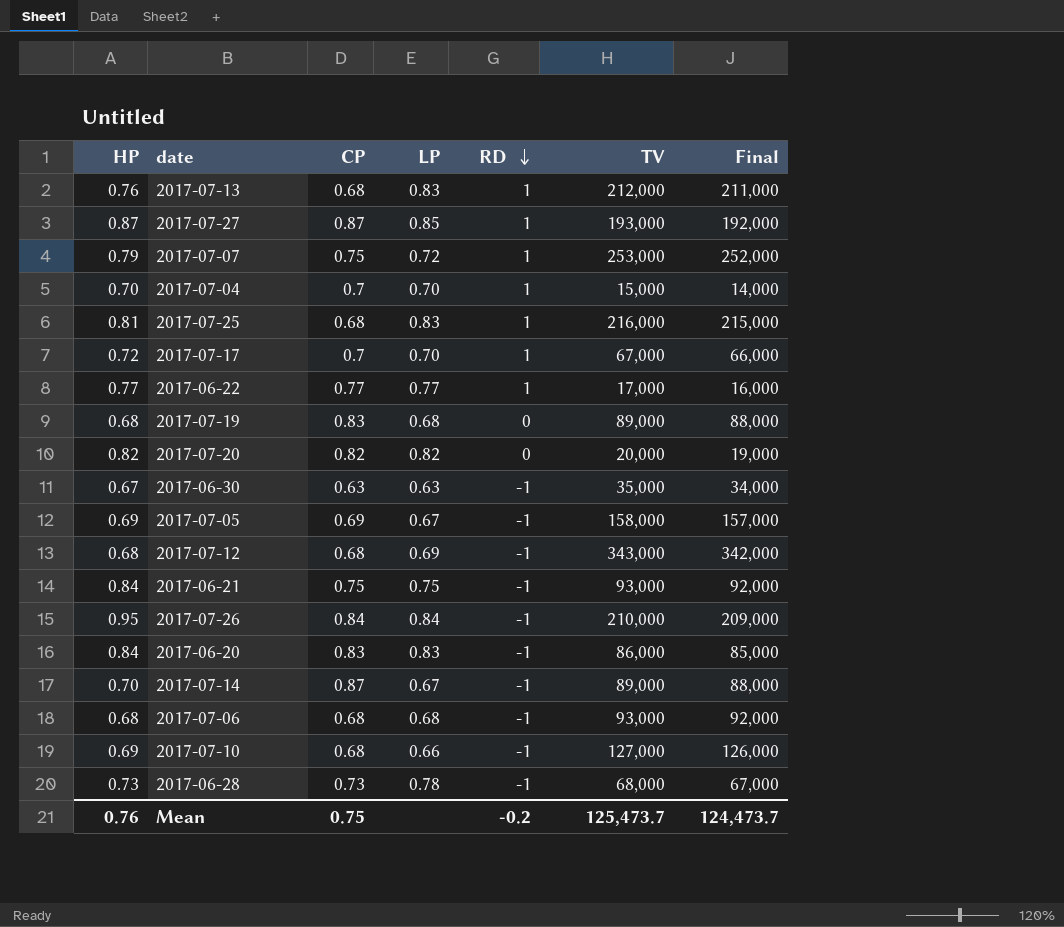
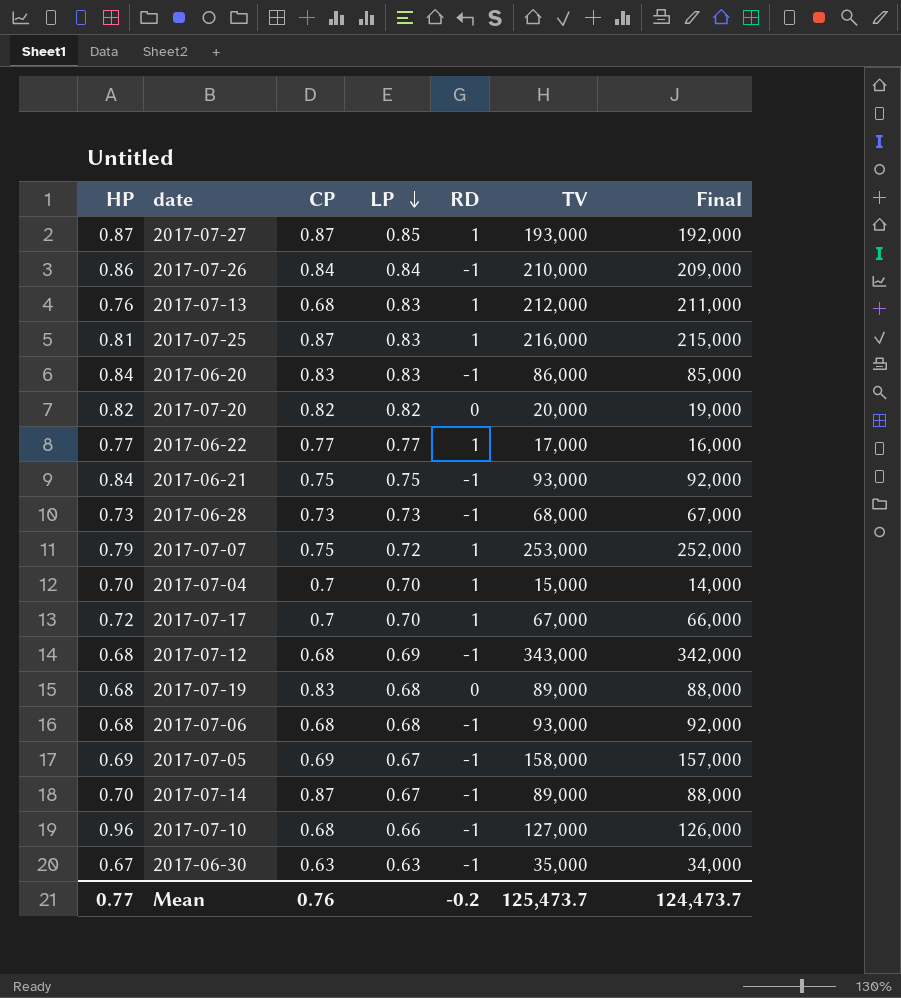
row order: RD descending -> LP descending
2017-07-26 | HP: 0.95 -> 0.86
2017-07-25 | CP: 0.68 -> 0.87
2017-06-28 | LP: 0.78 -> 0.73
2017-07-10 | HP: 0.69 -> 0.96
Mean | HP: 0.76 -> 0.77
Mean | CP: 0.75 -> 0.76

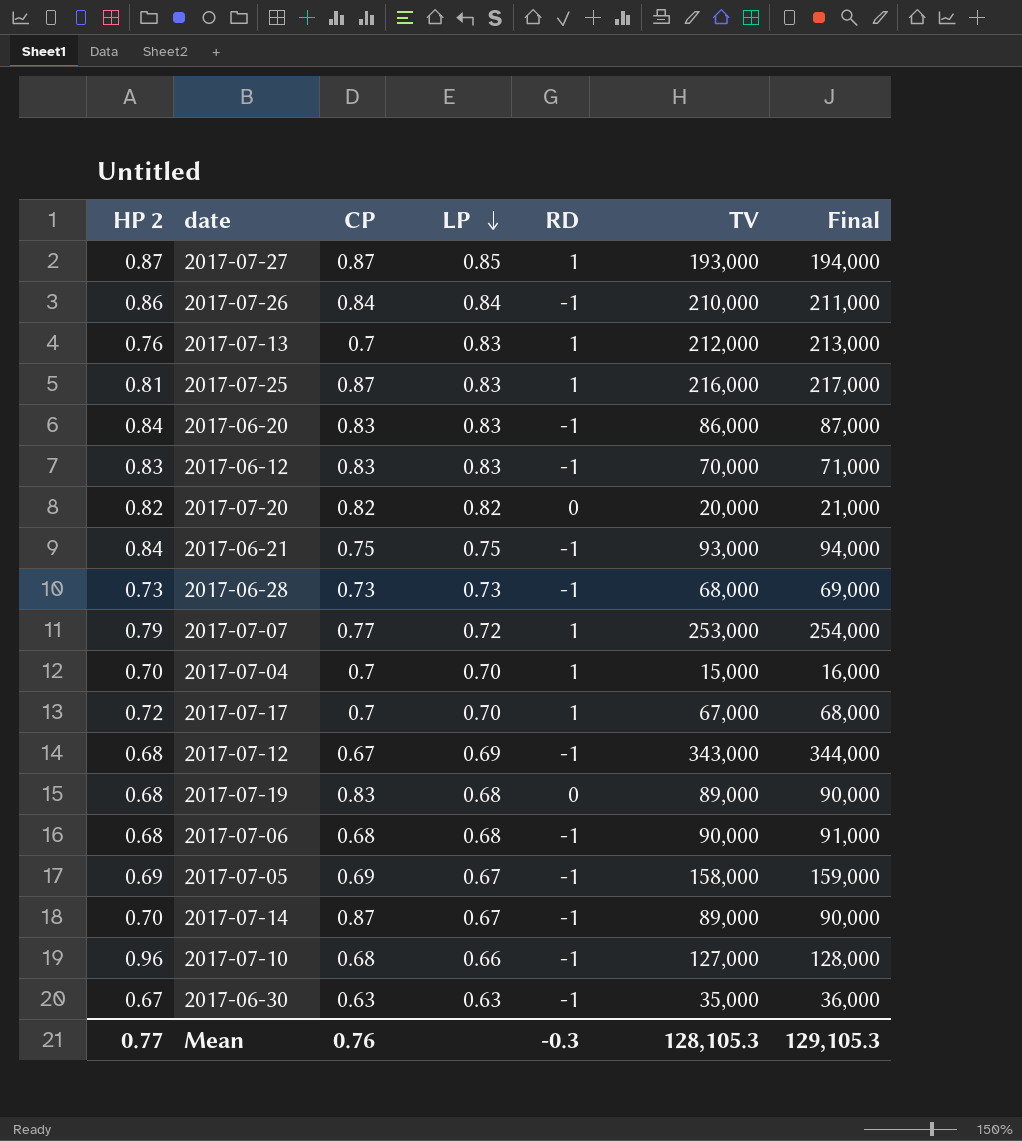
column name: HP -> HP 2
column Final | formula: [TV] - 1000 -> [TV] + 1000
row 2017-06-22: 0.77 | 0.77 | 0.77 | 1 | 17,000 | 16,000 -> none
2017-07-13 | CP: 0.68 -> 0.7
row 2017-06-12: none -> 0.83 | 0.83 | 0.83 | -1 | 70,000 | 71,000
2017-07-07 | CP: 0.75 -> 0.77
2017-07-12 | CP: 0.68 -> 0.67
2017-07-06 | TV: 93,000 -> 90,000
Mean | RD: -0.2 -> -0.3
Mean | TV: 125,473.7 -> 128,105.3
Mean | Final: 124,473.7 -> 129,105.3

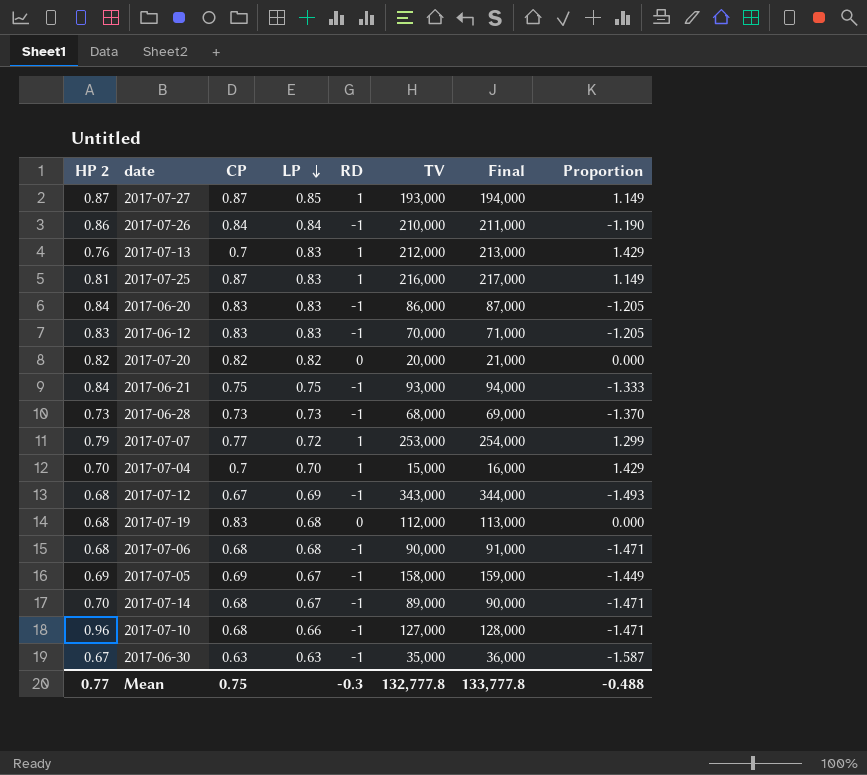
column Proportion | formula: none -> [RD] / [CP]
row 2017-07-17: 0.72 | 0.7 | 0.70 | 1 | 67,000 | 68,000 -> none
2017-07-19 | TV: 89,000 -> 112,000
2017-07-19 | Final: 90,000 -> 113,000
2017-07-14 | CP: 0.87 -> 0.68
Mean | CP: 0.76 -> 0.75
Mean | TV: 128,105.3 -> 132,777.8
Mean | Final: 129,105.3 -> 133,777.8

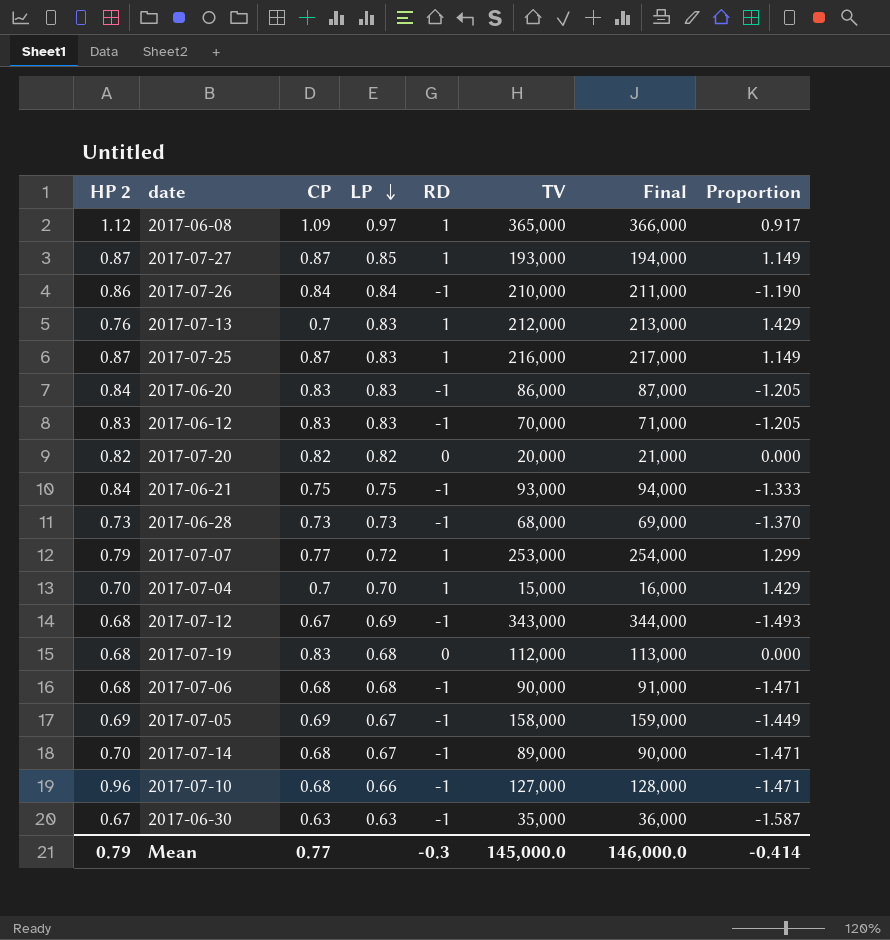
row 2017-06-08: none -> 1.12 | 1.09 | 0.97 | 1 | 365,000 | 366,000 | 0.917
2017-07-25 | HP 2: 0.81 -> 0.87
Mean | HP 2: 0.77 -> 0.79
Mean | CP: 0.75 -> 0.77
Mean | TV: 132,777.8 -> 145,000.0
Mean | Final: 133,777.8 -> 146,000.0
Mean | Proportion: -0.488 -> -0.414

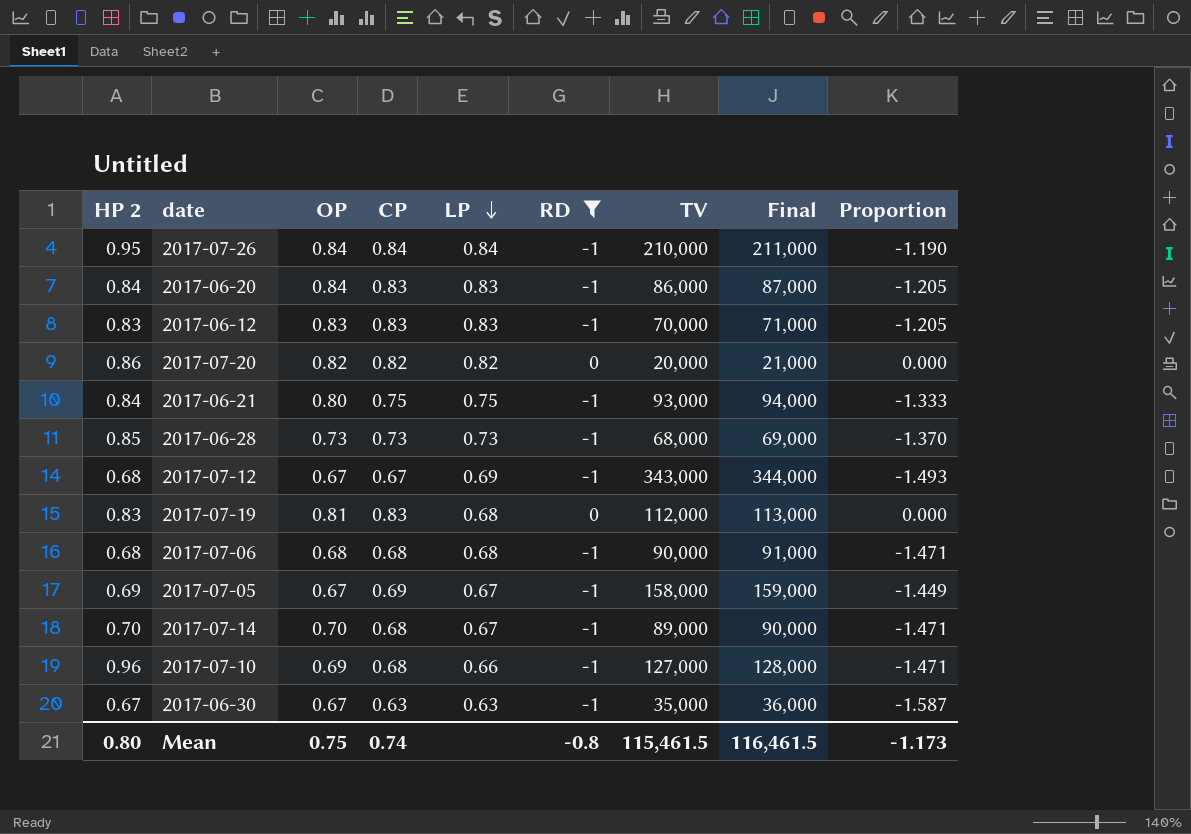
filter: none -> RD != 1
column OP | position: none -> 3
2017-07-26 | HP 2: 0.86 -> 0.95
2017-07-20 | HP 2: 0.82 -> 0.86
2017-06-28 | HP 2: 0.73 -> 0.85
2017-07-19 | HP 2: 0.68 -> 0.83
Mean | HP 2: 0.79 -> 0.80
Mean | CP: 0.77 -> 0.74
Mean | RD: -0.3 -> -0.8
Mean | TV: 145,000.0 -> 115,461.5
Mean | Final: 146,000.0 -> 116,461.5
Mean | Proportion: -0.414 -> -1.173

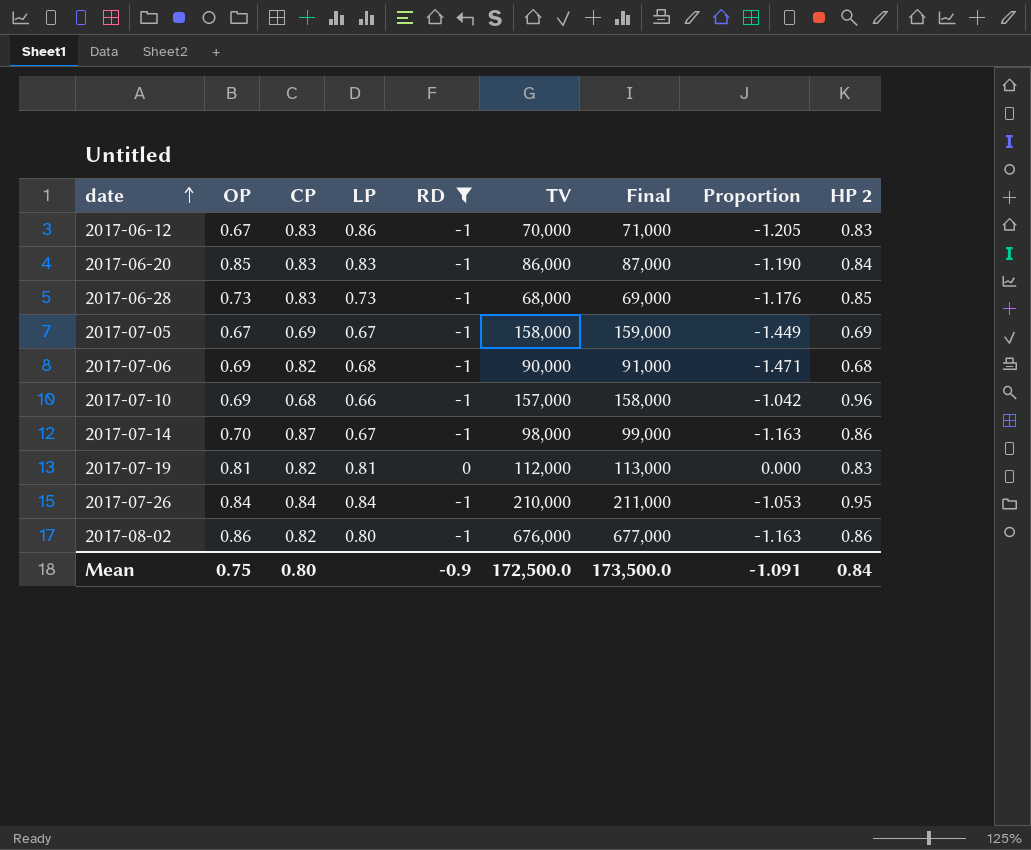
row order: LP descending -> date ascending
column Proportion | formula: [RD] / [CP] -> [RD] / [HP 2]
column HP 2 | position: 1 -> 9
row 2017-07-20: 0.86 | 0.82 | 0.82 | 0.82 | 0 | 20,000 | 21,000 | 0.000 -> none
row 2017-06-21: 0.84 | 0.80 | 0.75 | 0.75 | -1 | 93,000 | 94,000 | -1.333 -> none
row 2017-07-12: 0.68 | 0.67 | 0.67 | 0.69 | -1 | 343,000 | 344,000 | -1.493 -> none
row 2017-06-30: 0.67 | 0.67 | 0.63 | 0.63 | -1 | 35,000 | 36,000 | -1.587 -> none
2017-06-12 | OP: 0.83 -> 0.67
2017-06-12 | LP: 0.83 -> 0.86
2017-06-20 | OP: 0.84 -> 0.85
2017-06-28 | CP: 0.73 -> 0.83
2017-07-06 | OP: 0.68 -> 0.69
2017-07-06 | CP: 0.68 -> 0.82
2017-07-10 | TV: 127,000 -> 157,000
2017-07-10 | Final: 128,000 -> 158,000
2017-07-14 | CP: 0.68 -> 0.87
2017-07-14 | TV: 89,000 -> 98,000
2017-07-14 | Final: 90,000 -> 99,000
2017-07-14 | HP 2: 0.70 -> 0.86
2017-07-19 | CP: 0.83 -> 0.82
2017-07-19 | LP: 0.68 -> 0.81
row 2017-08-02: none -> 0.86 | 0.82 | 0.80 | -1 | 676,000 | 677,000 | -1.163 | 0.86
Mean | CP: 0.74 -> 0.80
Mean | RD: -0.8 -> -0.9
Mean | TV: 115,461.5 -> 172,500.0
Mean | Final: 116,461.5 -> 173,500.0
Mean | Proportion: -1.173 -> -1.091
Mean | HP 2: 0.80 -> 0.84

